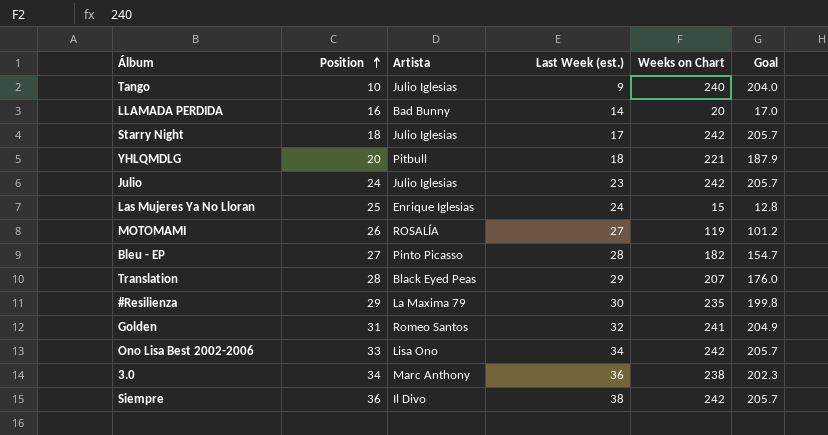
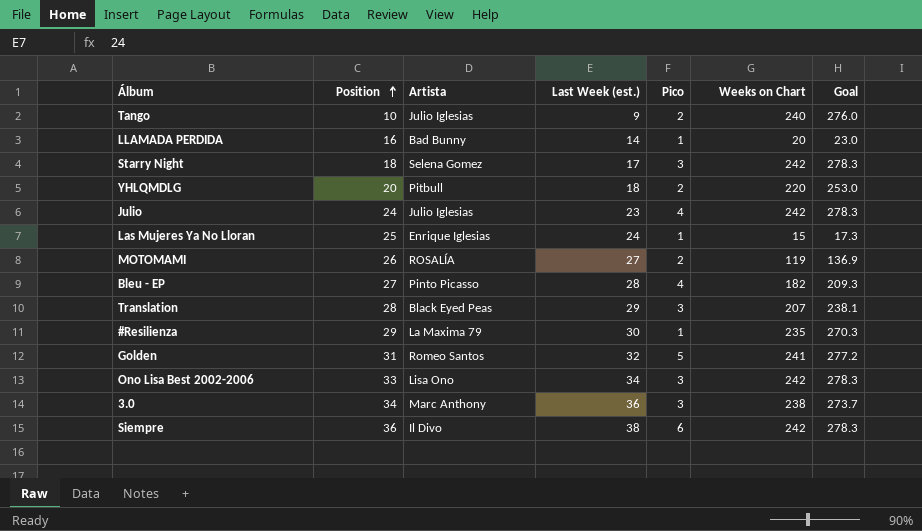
column Pico | position: none -> 5
column Goal | formula: [Weeks on Chart] * 0.85 -> [Weeks on Chart] * 1.15
Starry Night | Artista: Julio Iglesias -> Selena Gomez
YHLQMDLG | Weeks on Chart: 221 -> 220

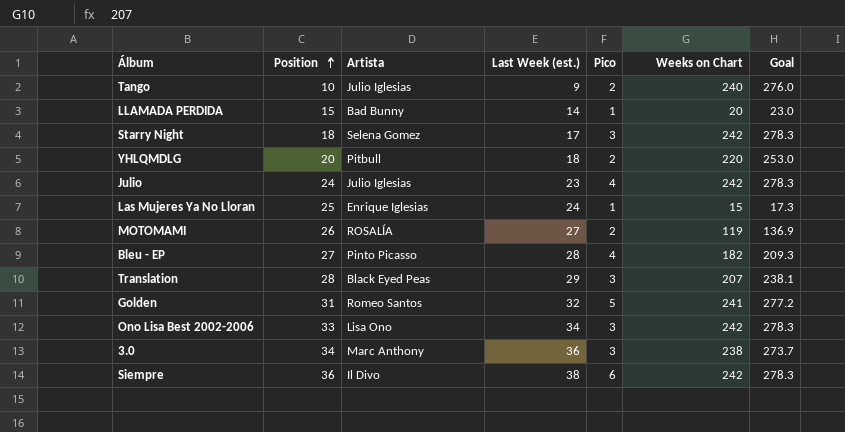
row #Resilienza: 29 | La Maxima 79 | 30 | 1 | 235 | 270.3 -> none
LLAMADA PERDIDA | Position: 16 -> 15

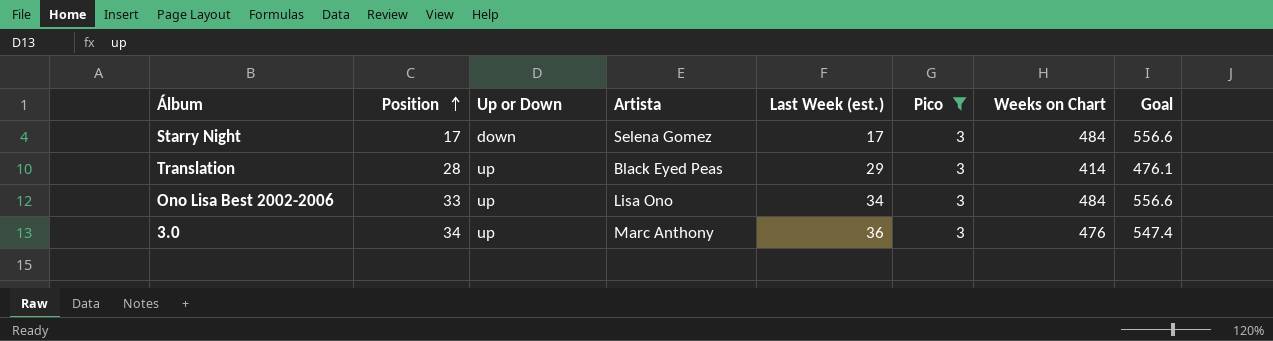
filter: none -> Pico = 3
column Up or Down | position: none -> 3
Starry Night | Position: 18 -> 17
Starry Night | Weeks on Chart: 242 -> 484
Starry Night | Goal: 278.3 -> 556.6
Translation | Weeks on Chart: 207 -> 414
Translation | Goal: 238.1 -> 476.1
Ono Lisa Best 2002-2006 | Weeks on Chart: 242 -> 484
Ono Lisa Best 2002-2006 | Goal: 278.3 -> 556.6
3.0 | Weeks on Chart: 238 -> 476
3.0 | Goal: 273.7 -> 547.4

